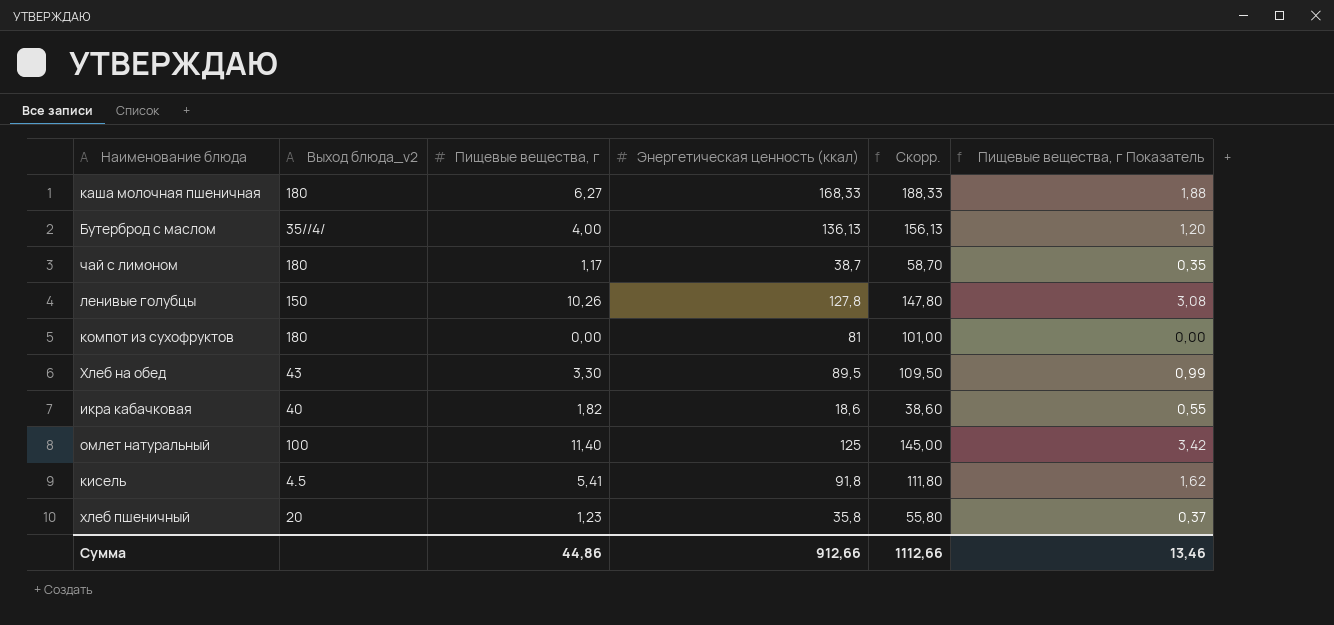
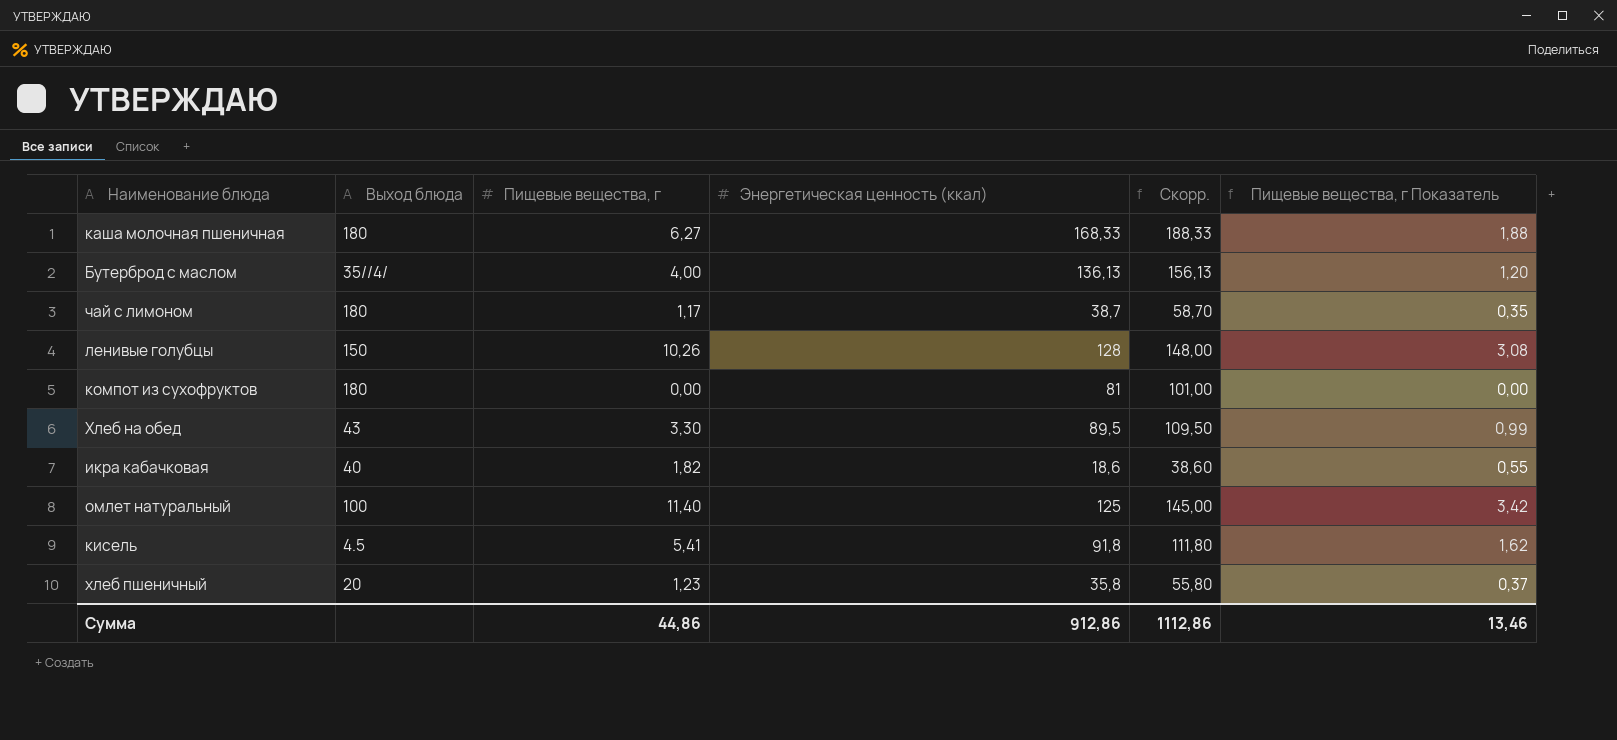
column name: Выход блюда_v2 -> Выход блюда
ленивые голубцы | Энергетическая ценность (ккал): 127,8 -> 128
ленивые голубцы | Скорр.: 147,80 -> 148,00
Сумма | Энергетическая ценность (ккал): 912,66 -> 912,86
Сумма | Скорр.: 1112,66 -> 1112,86

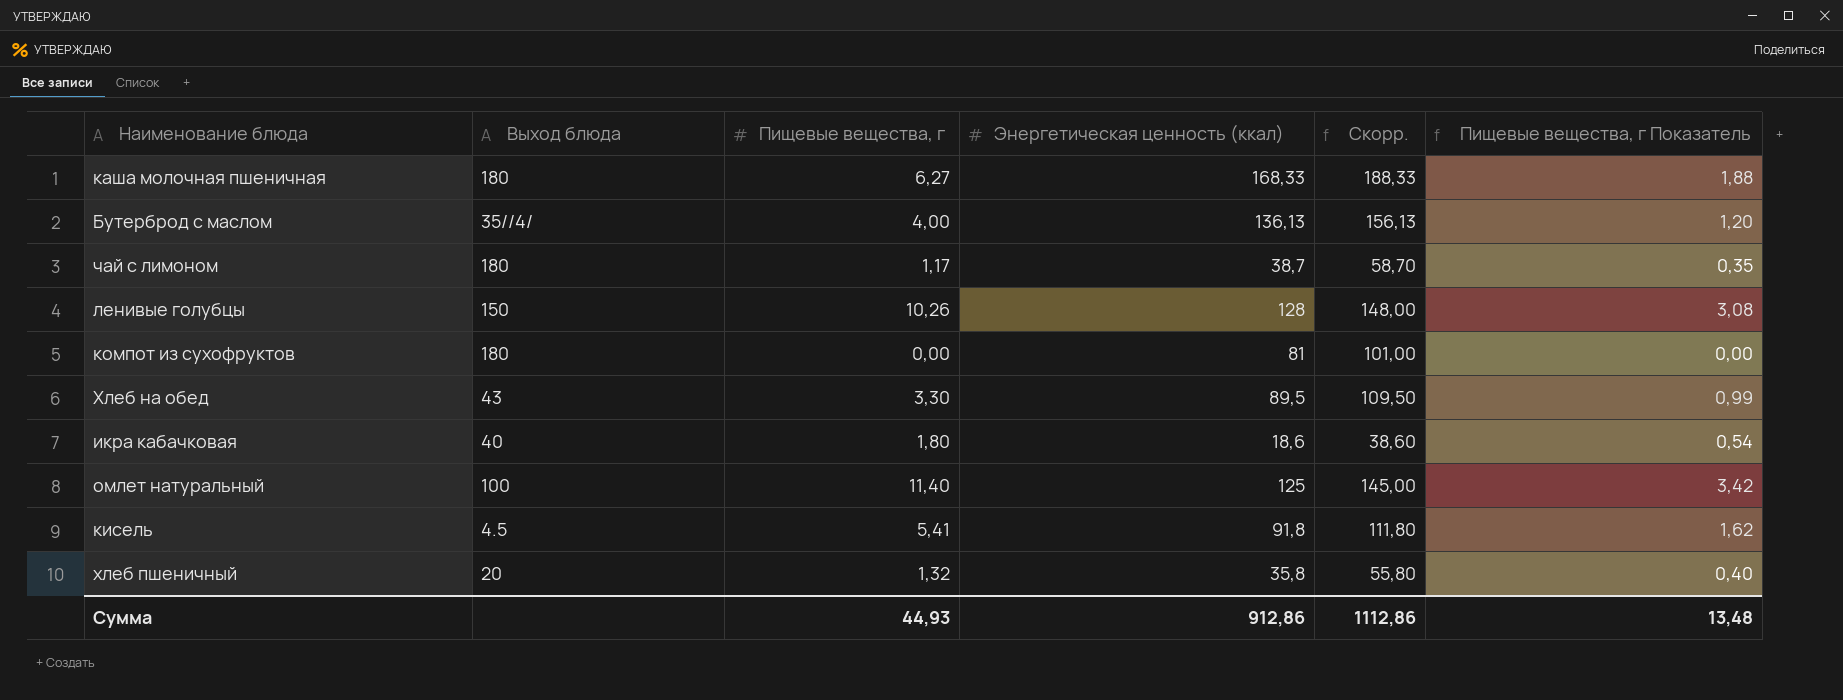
икра кабачковая | Пищевые вещества, г: 1,82 -> 1,80
икра кабачковая | Пищевые вещества, г Показатель: 0,55 -> 0,54
хлеб пшеничный | Пищевые вещества, г: 1,23 -> 1,32
хлеб пшеничный | Пищевые вещества, г Показатель: 0,37 -> 0,40
Сумма | Пищевые вещества, г: 44,86 -> 44,93
Сумма | Пищевые вещества, г Показатель: 13,46 -> 13,48

